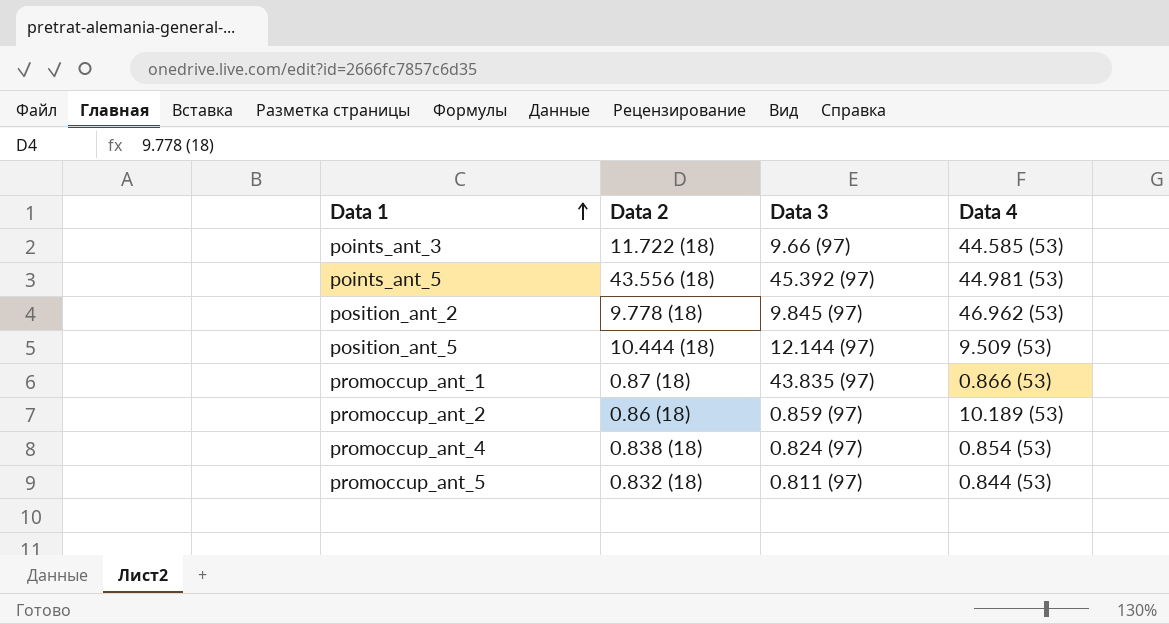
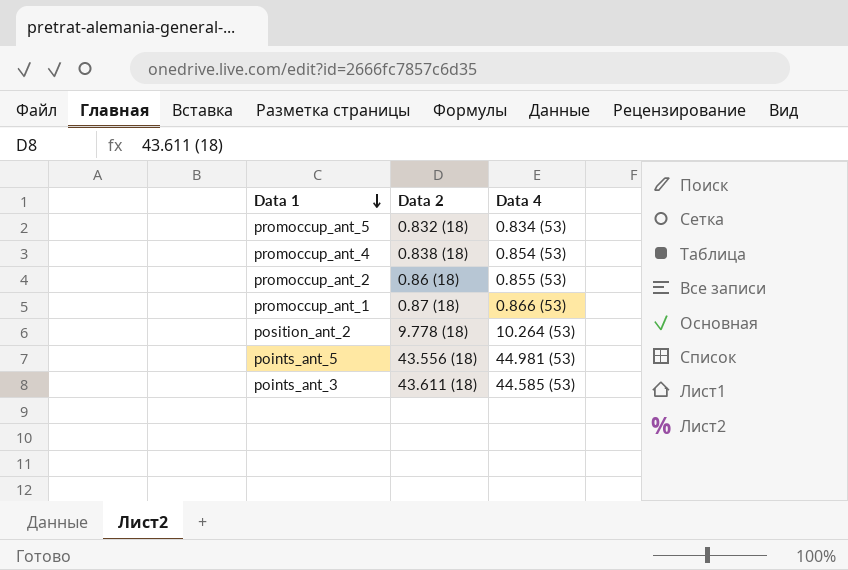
row order: Data 1 ascending -> Data 1 descending
column Data 3 | position: 3 -> none
row position_ant_5: 10.444 (18) | 12.144 (97) | 9.509 (53) -> none
promoccup_ant_5 | Data 4: 0.844 (53) -> 0.834 (53)
promoccup_ant_2 | Data 4: 10.189 (53) -> 0.855 (53)
position_ant_2 | Data 4: 46.962 (53) -> 10.264 (53)
points_ant_3 | Data 2: 11.722 (18) -> 43.611 (18)

